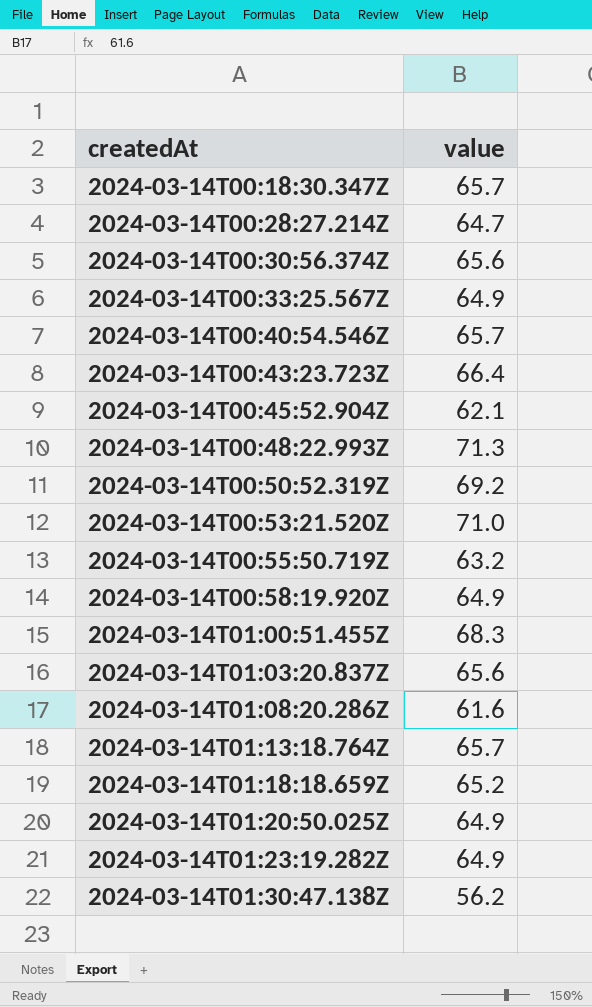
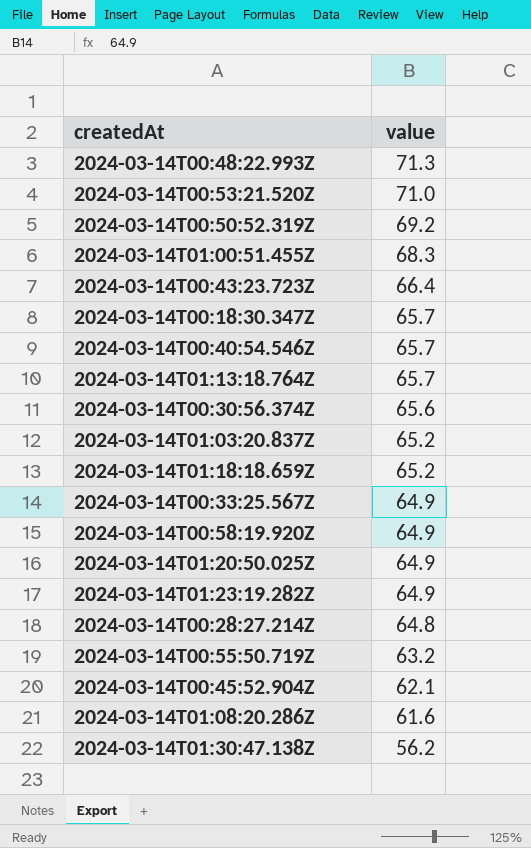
row order: createdAt ascending -> value descending
2024-03-14T01:03:20.837Z | value: 65.6 -> 65.2
2024-03-14T00:28:27.214Z | value: 64.7 -> 64.8

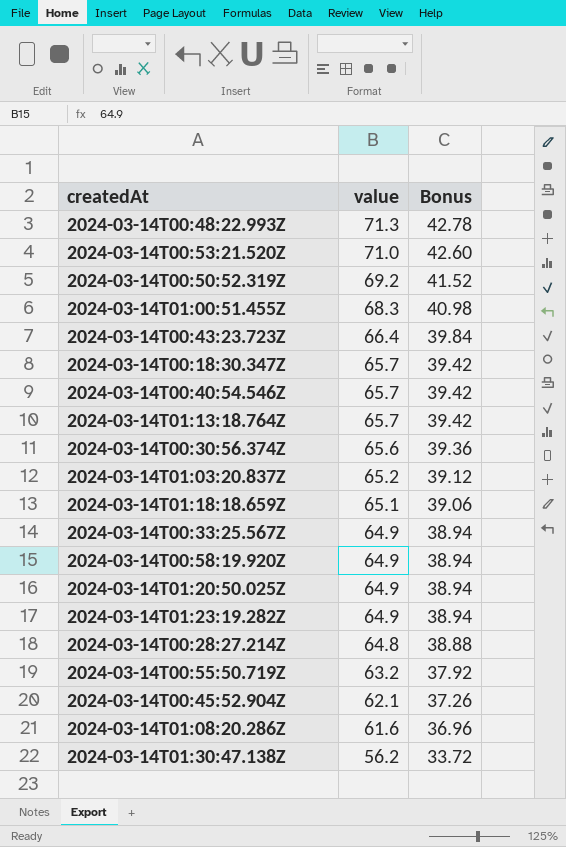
column Bonus | formula: none -> [value] * 0.6
2024-03-14T01:18:18.659Z | value: 65.2 -> 65.1

